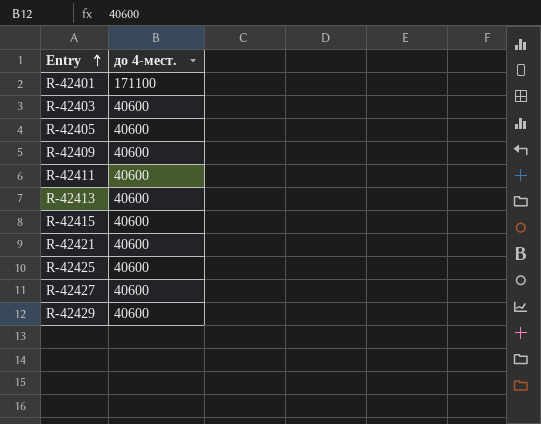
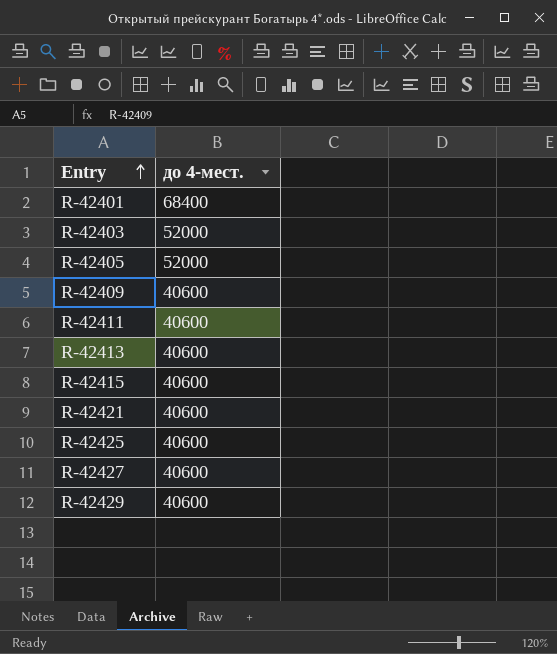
R-42401 | до 4-мест.: 171100 -> 68400
R-42403 | до 4-мест.: 40600 -> 52000
R-42405 | до 4-мест.: 40600 -> 52000

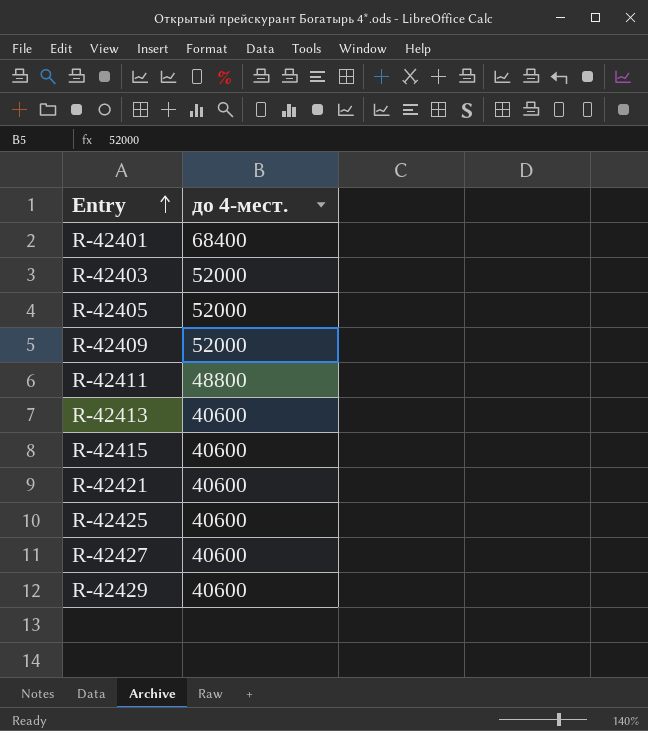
R-42409 | до 4-мест.: 40600 -> 52000
R-42411 | до 4-мест.: 40600 -> 48800

